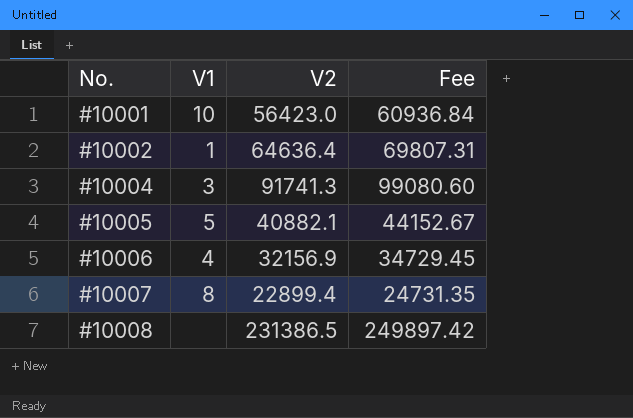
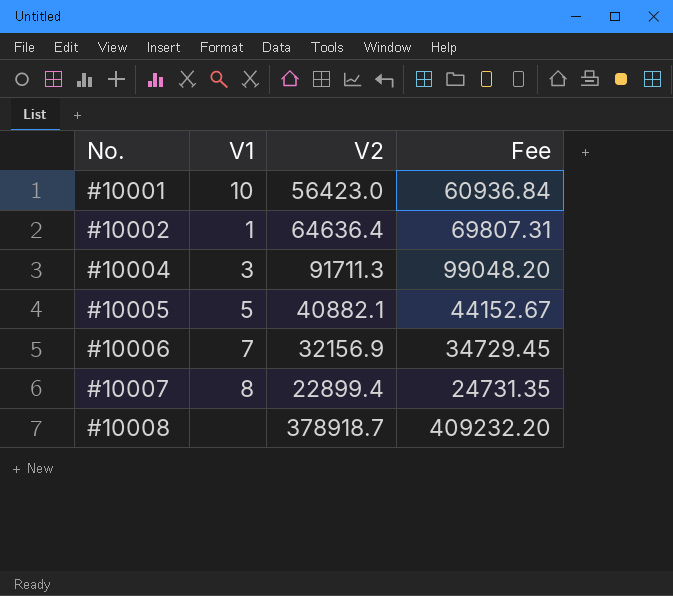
#10004 | V2: 91741.3 -> 91711.3
#10004 | Fee: 99080.60 -> 99048.20
#10006 | V1: 4 -> 7
#10008 | V2: 231386.5 -> 378918.7
#10008 | Fee: 249897.42 -> 409232.20

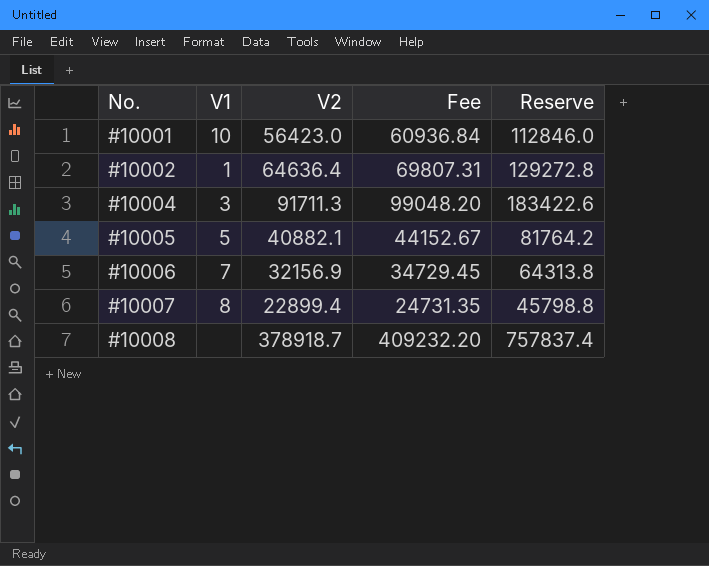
column Reserve | formula: none -> [V2] * 2

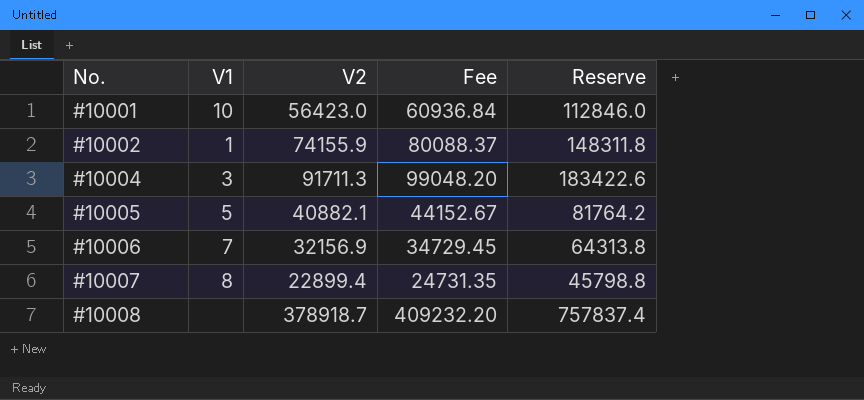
#10002 | V2: 64636.4 -> 74155.9
#10002 | Fee: 69807.31 -> 80088.37
#10002 | Reserve: 129272.8 -> 148311.8

